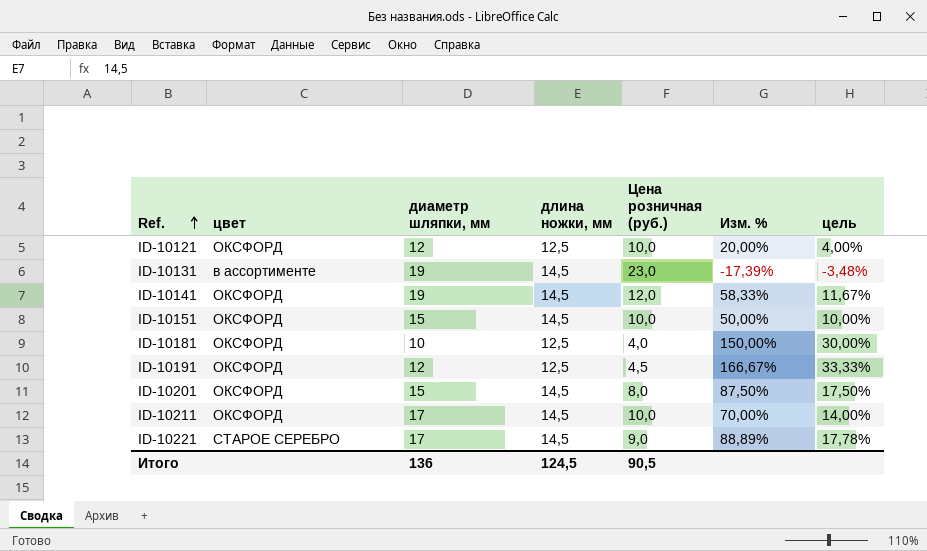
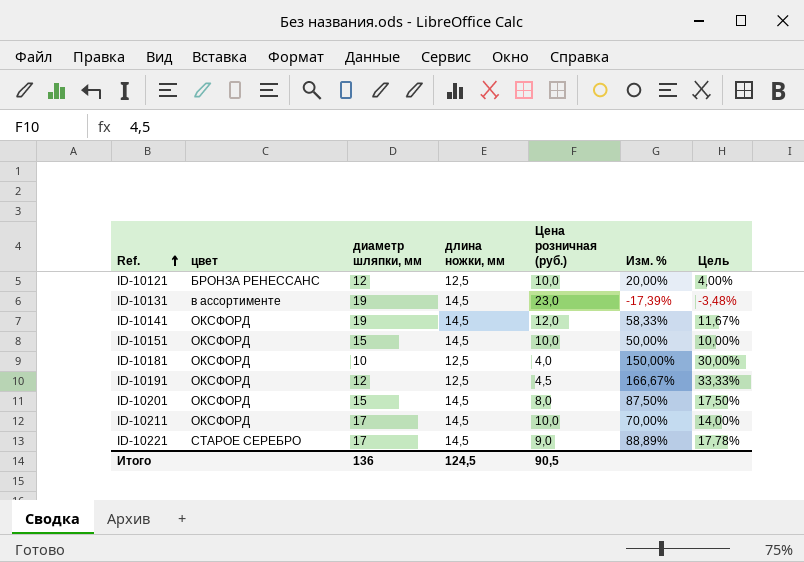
column name: цель -> Цель
ID-10121 | цвет: ОКСФОРД -> БРОНЗА РЕНЕССАНС

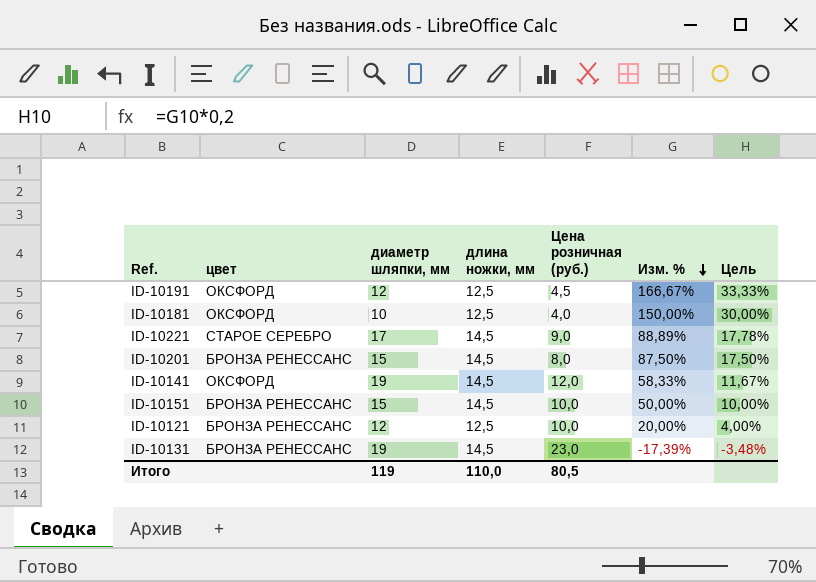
row order: Ref. ascending -> Изм. % descending
row ID-10211: ОКСФОРД | 17 | 14,5 | 10,0 | 70,00% | 14,00% -> none
ID-10201 | цвет: ОКСФОРД -> БРОНЗА РЕНЕССАНС
ID-10151 | цвет: ОКСФОРД -> БРОНЗА РЕНЕССАНС
ID-10131 | цвет: в ассортименте -> БРОНЗА РЕНЕССАНС
Итого | диаметр шляпки, мм: 136 -> 119
Итого | длина ножки, мм: 124,5 -> 110,0
Итого | Цена розничная (руб.): 90,5 -> 80,5

